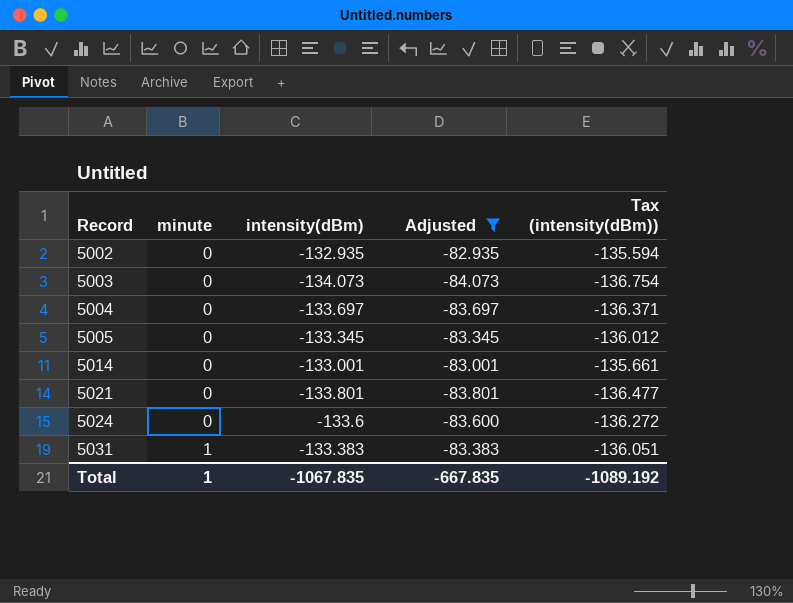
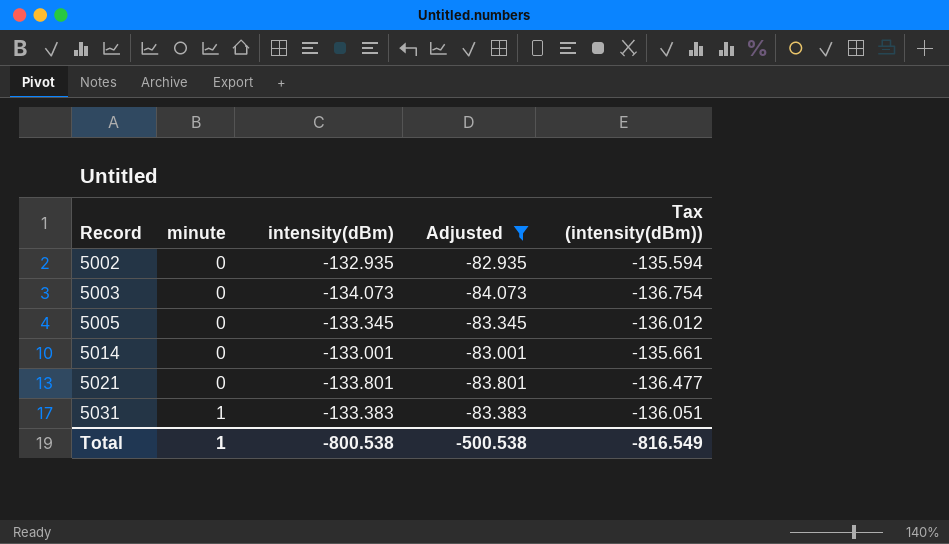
row 5004: 0 | -133.697 | -83.697 | -136.371 -> none
row 5024: 0 | -133.6 | -83.600 | -136.272 -> none
Total | intensity(dBm): -1067.835 -> -800.538
Total | Adjusted: -667.835 -> -500.538
Total | Tax (intensity(dBm)): -1089.192 -> -816.549

